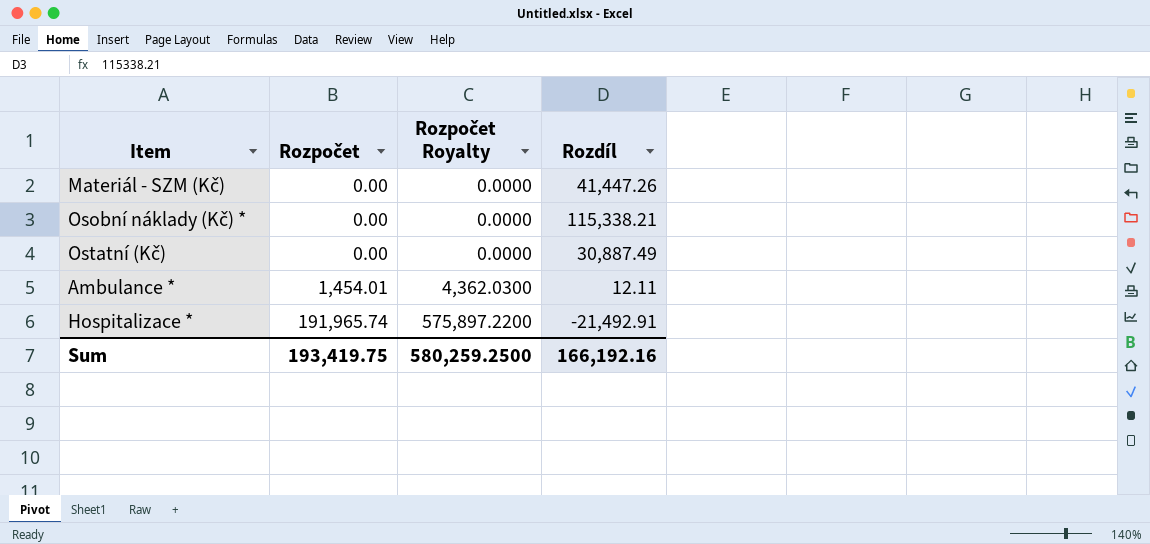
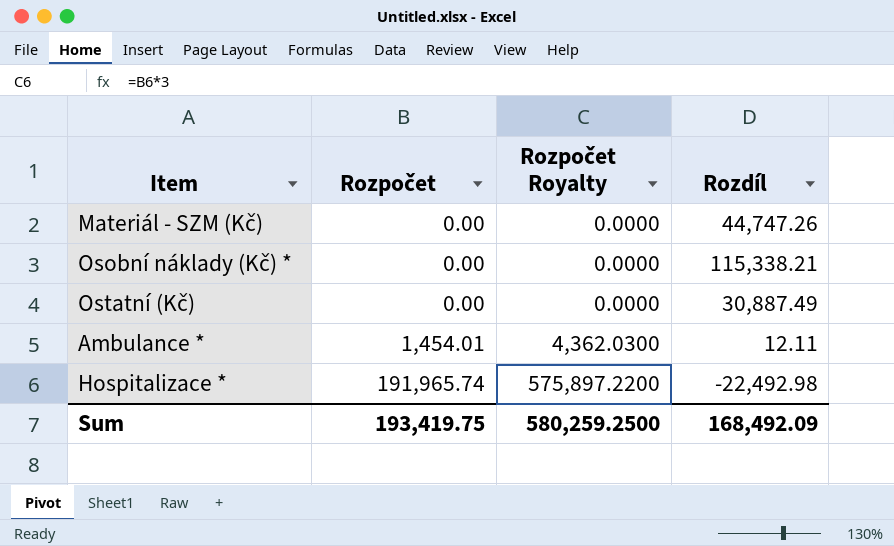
Materiál - SZM (Kč) | Rozdíl: 41,447.26 -> 44,747.26
Hospitalizace * | Rozdíl: -21,492.91 -> -22,492.98
Sum | Rozdíl: 166,192.16 -> 168,492.09

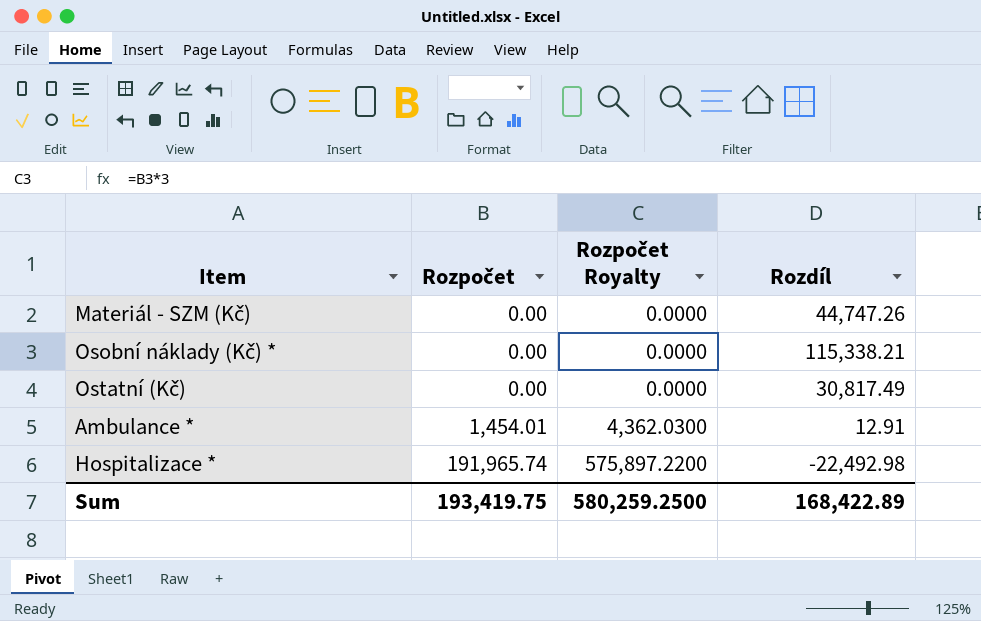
Ostatní (Kč) | Rozdíl: 30,887.49 -> 30,817.49
Ambulance * | Rozdíl: 12.11 -> 12.91
Sum | Rozdíl: 168,492.09 -> 168,422.89

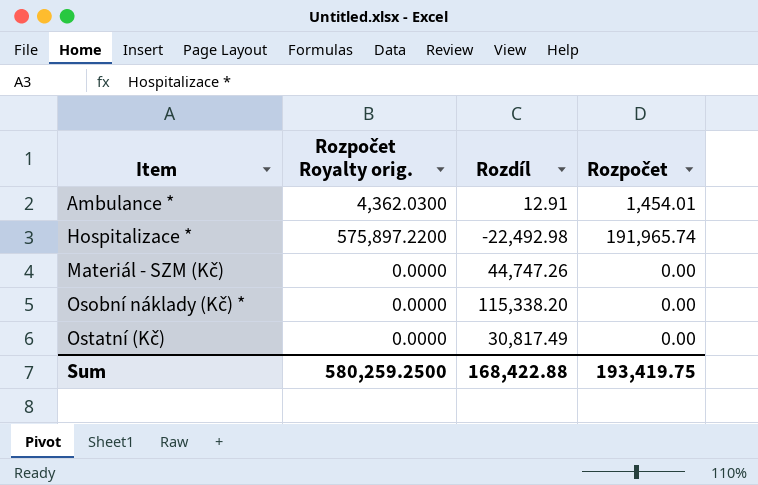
row order: Rozpočet ascending -> Item ascending
column name: Rozpočet Royalty -> Rozpočet Royalty orig.
column Rozpočet | position: 2 -> 4
Osobní náklady (Kč) * | Rozdíl: 115,338.21 -> 115,338.20
Sum | Rozdíl: 168,422.89 -> 168,422.88

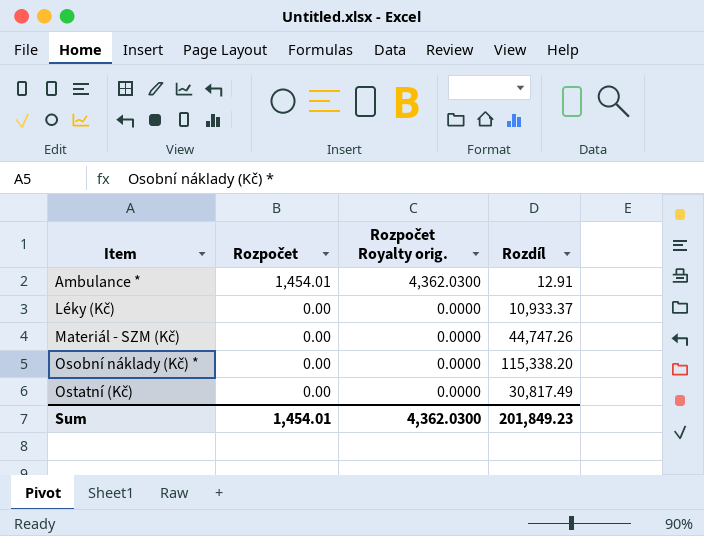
column Rozpočet | position: 4 -> 2
row Hospitalizace *: 575,897.2200 | -22,492.98 | 191,965.74 -> none
row Léky (Kč): none -> 0.00 | 0.0000 | 10,933.37
Sum | Rozpočet: 193,419.75 -> 1,454.01
Sum | Rozpočet Royalty orig.: 580,259.2500 -> 4,362.0300
Sum | Rozdíl: 168,422.88 -> 201,849.23

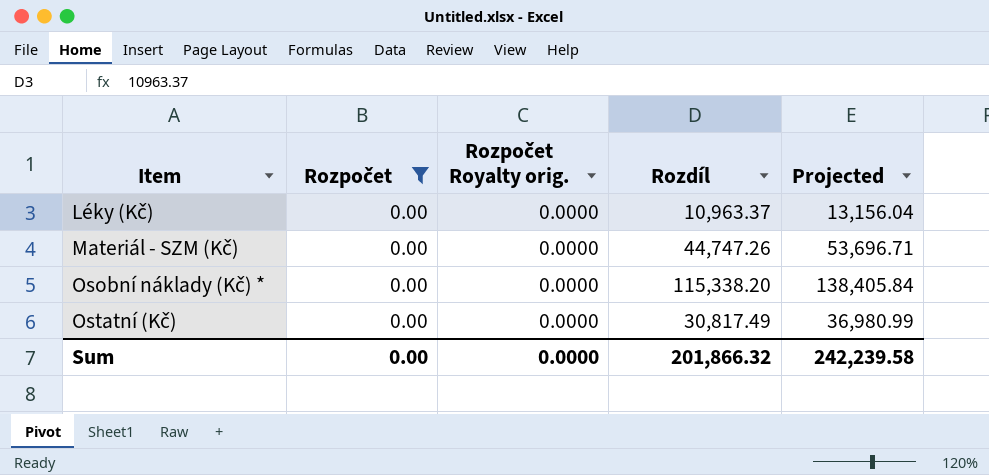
filter: none -> Rozpočet = 0.00
column Projected | formula: none -> [Rozdíl] * 1.2
Léky (Kč) | Rozdíl: 10,933.37 -> 10,963.37
Sum | Rozpočet: 1,454.01 -> 0.00
Sum | Rozpočet Royalty orig.: 4,362.0300 -> 0.0000
Sum | Rozdíl: 201,849.23 -> 201,866.32

